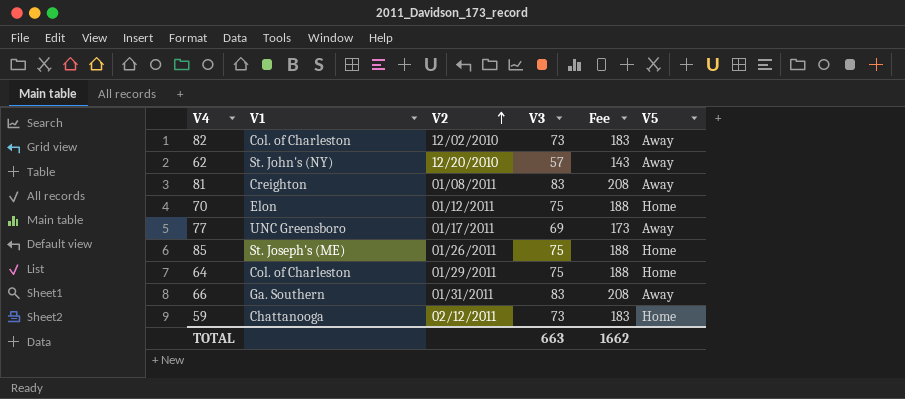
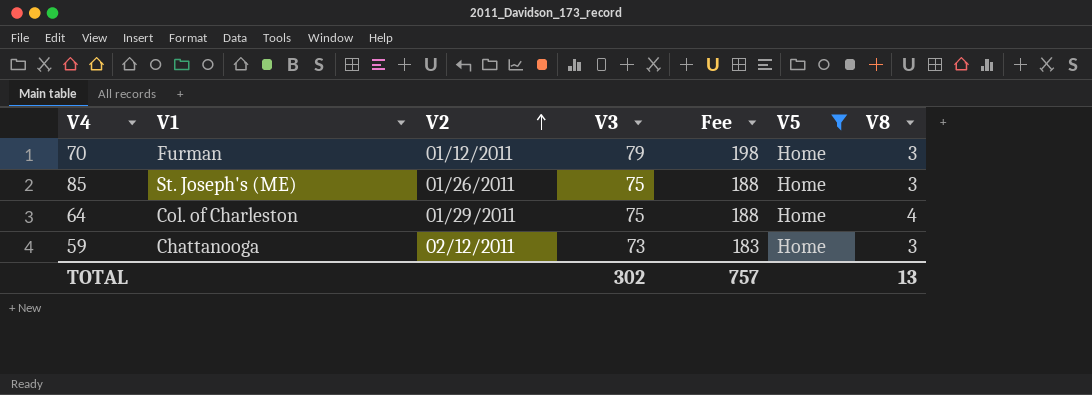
filter: none -> V5 = Home
column V8 | position: none -> 7
70 | V1: Elon -> Furman
70 | V3: 75 -> 79
70 | Fee: 188 -> 198
TOTAL | V3: 663 -> 302
TOTAL | Fee: 1662 -> 757

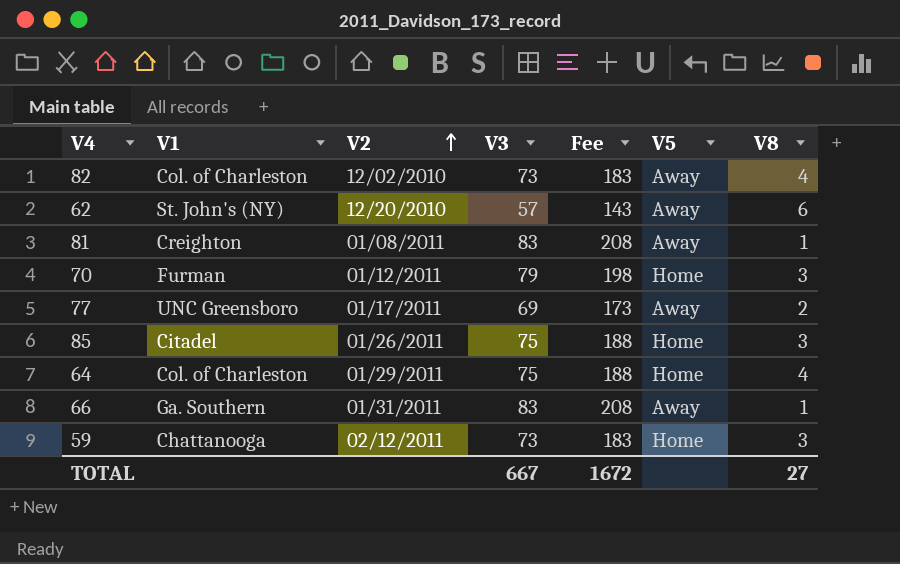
filter: V5 = Home -> none
85 | V1: St. Joseph's (ME) -> Citadel
TOTAL | V3: 302 -> 667
TOTAL | Fee: 757 -> 1672
TOTAL | V8: 13 -> 27

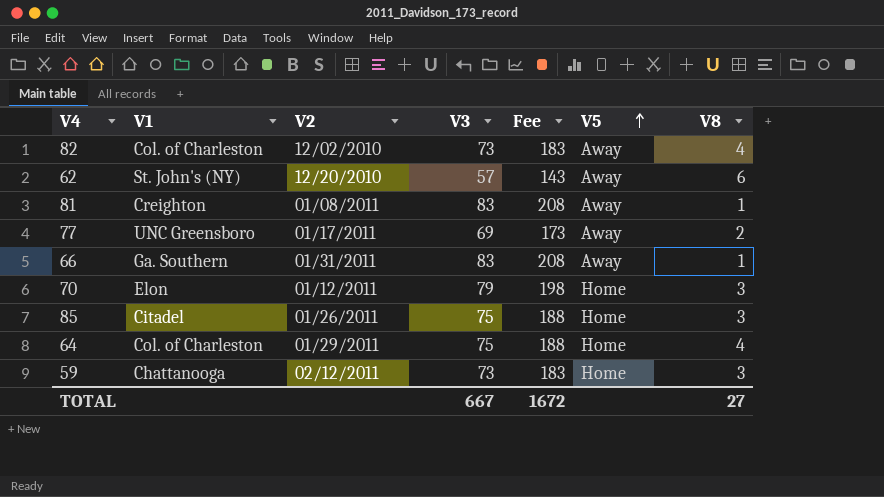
row order: V2 ascending -> V5 ascending
70 | V1: Furman -> Elon

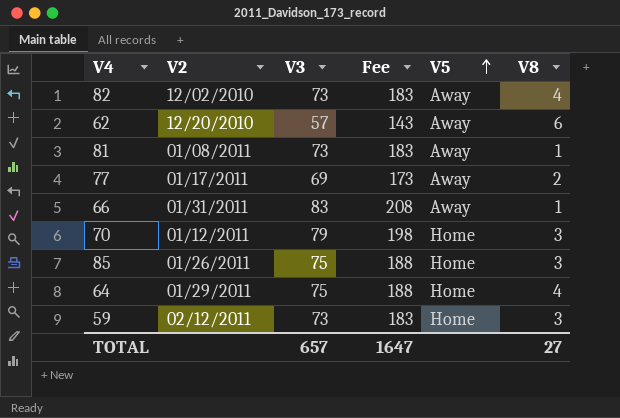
column V1 | position: 2 -> none
81 | V3: 83 -> 73
81 | Fee: 208 -> 183
TOTAL | V3: 667 -> 657
TOTAL | Fee: 1672 -> 1647

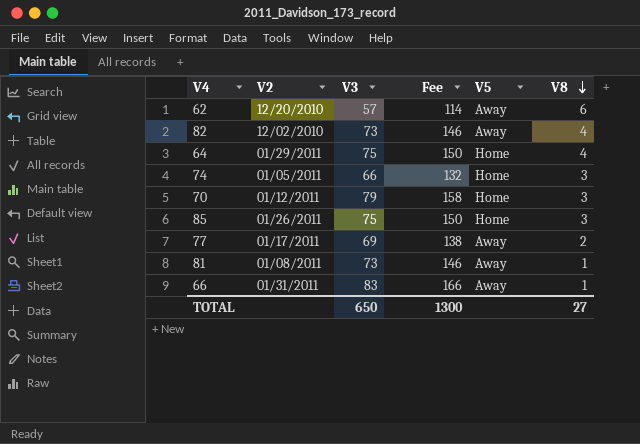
row order: V5 ascending -> V8 descending
column Fee | formula: [V3] * 2.5 -> [V3] * 2
row 59: 02/12/2011 | 73 | 183 | Home | 3 -> none
row 74: none -> 01/05/2011 | 66 | 132 | Home | 3
TOTAL | V3: 657 -> 650
TOTAL | Fee: 1647 -> 1300

